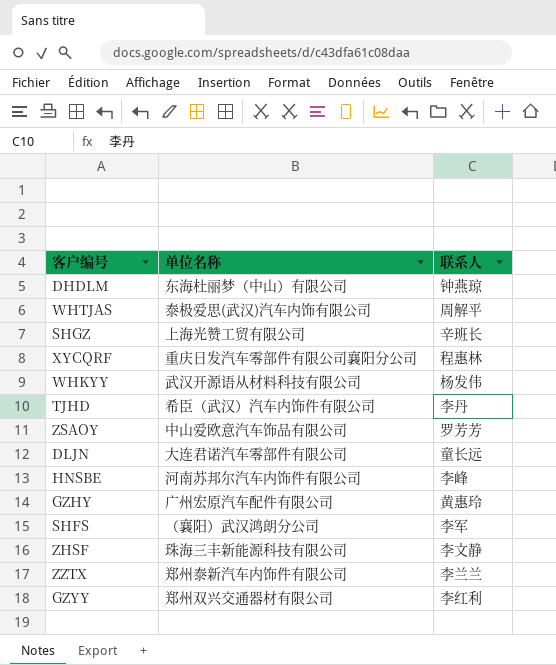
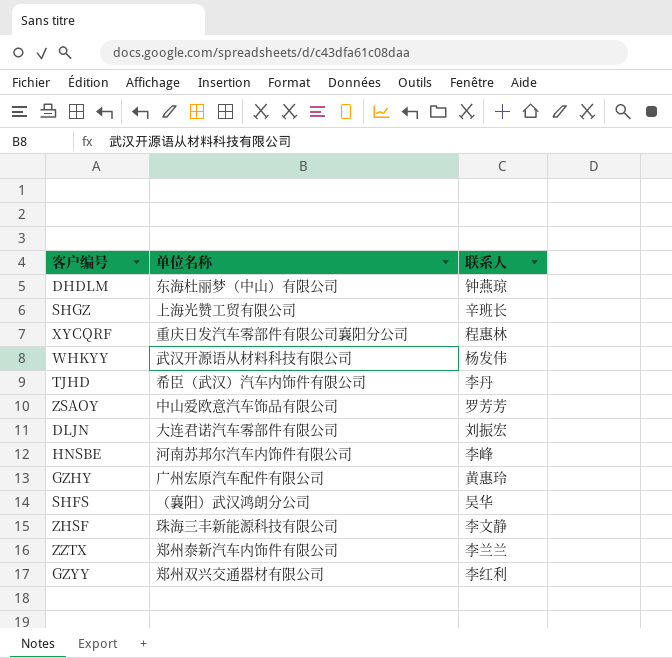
row WHTJAS: 泰极爱思(武汉)汽车内饰有限公司 | 周解平 -> none
DLJN | 联系人: 童长远 -> 刘振宏
SHFS | 联系人: 李军 -> 吴华

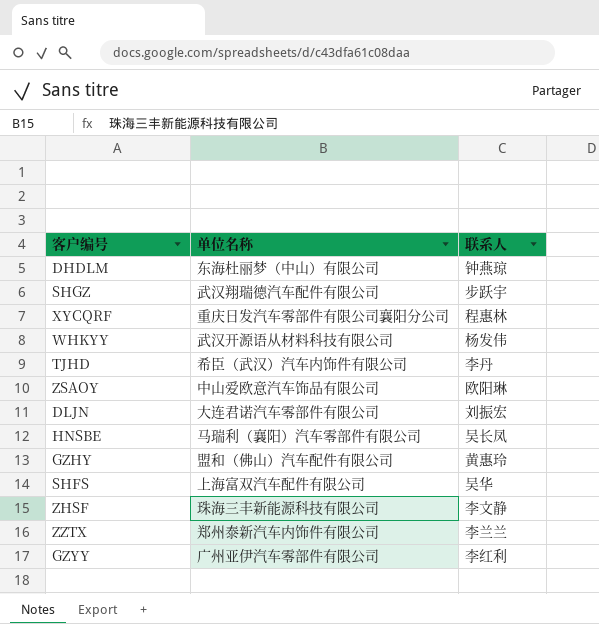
SHGZ | 单位名称: 上海光赞工贸有限公司 -> 武汉翔瑞德汽车配件有限公司
SHGZ | 联系人: 辛班长 -> 步跃宇
ZSAOY | 联系人: 罗芳芳 -> 欧阳琳
HNSBE | 单位名称: 河南苏邦尔汽车内饰件有限公司 -> 马瑞利（襄阳）汽车零部件有限公司
HNSBE | 联系人: 李峰 -> 吴长凤
GZHY | 单位名称: 广州宏原汽车配件有限公司 -> 盟和（佛山）汽车配件有限公司
SHFS | 单位名称: （襄阳）武汉鸿朗分公司 -> 上海富双汽车配件有限公司
GZYY | 单位名称: 郑州双兴交通器材有限公司 -> 广州亚伊汽车零部件有限公司

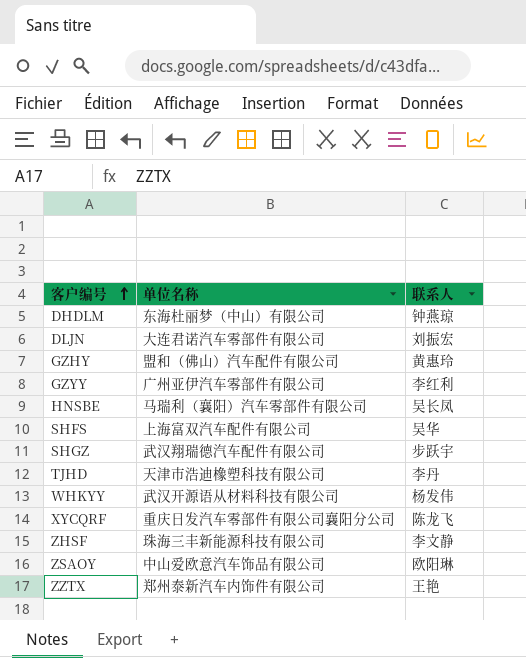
row order: none -> 客户编号 ascending
TJHD | 单位名称: 希臣（武汉）汽车内饰件有限公司 -> 天津市浩迪橡塑科技有限公司
XYCQRF | 联系人: 程惠林 -> 陈龙飞
ZZTX | 联系人: 李兰兰 -> 王艳

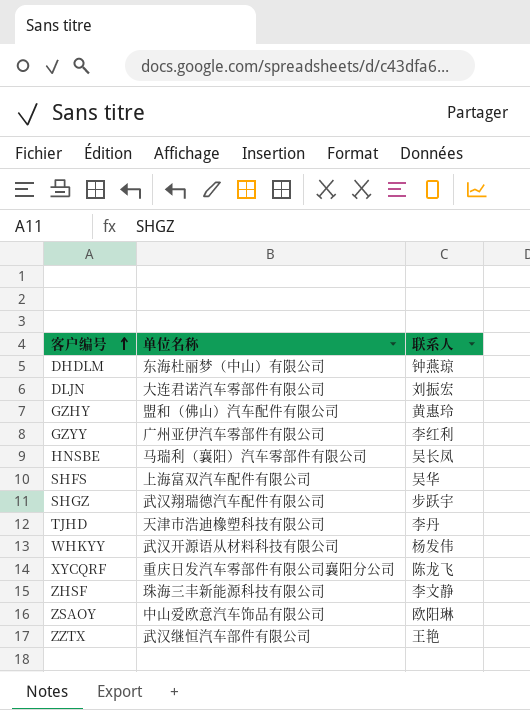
ZZTX | 单位名称: 郑州泰新汽车内饰件有限公司 -> 武汉继恒汽车部件有限公司

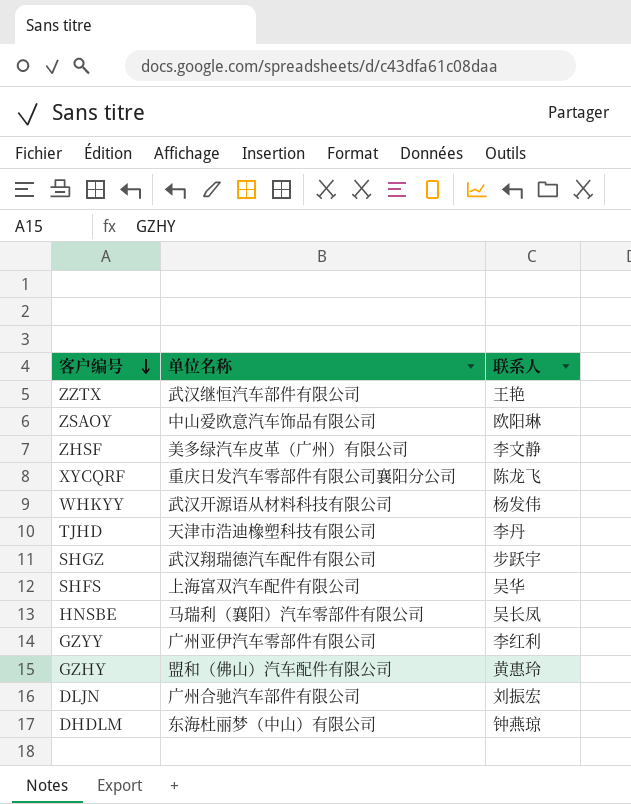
row order: 客户编号 ascending -> 客户编号 descending
ZHSF | 单位名称: 珠海三丰新能源科技有限公司 -> 美多绿汽车皮革（广州）有限公司
DLJN | 单位名称: 大连君诺汽车零部件有限公司 -> 广州合驰汽车部件有限公司

